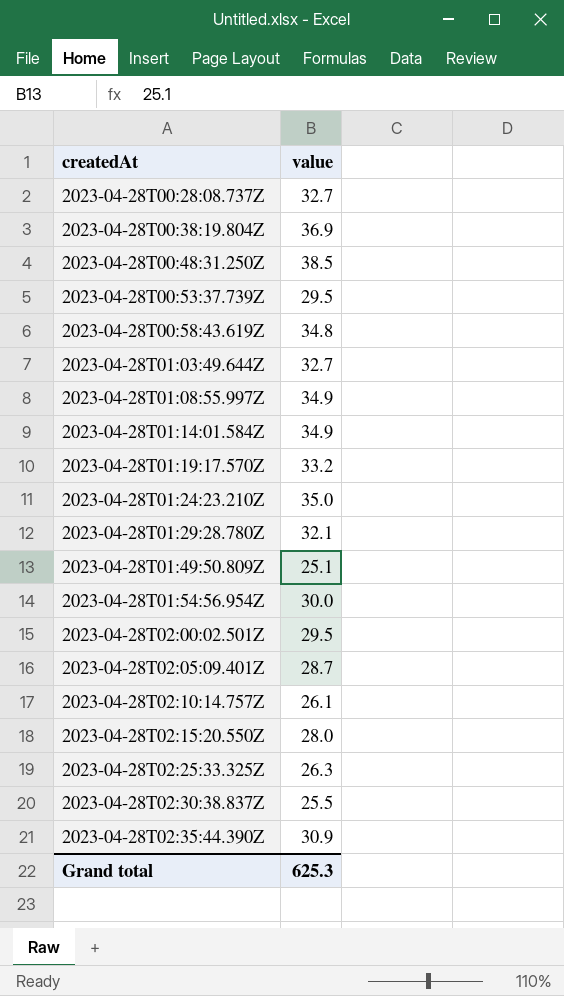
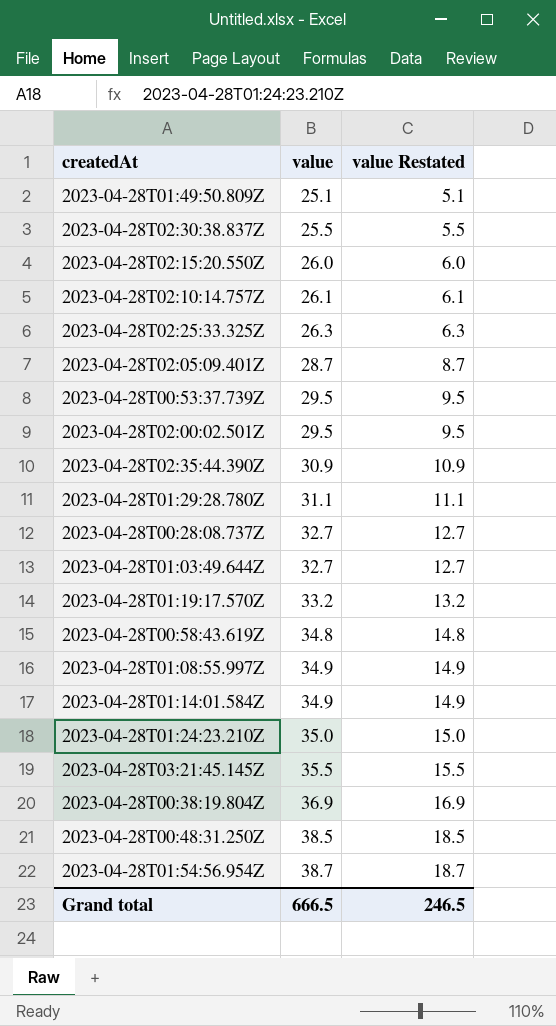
row order: createdAt ascending -> value ascending
column value Restated | formula: none -> [value] - 20
2023-04-28T02:15:20.550Z | value: 28.0 -> 26.0
2023-04-28T01:29:28.780Z | value: 32.1 -> 31.1
row 2023-04-28T03:21:45.145Z: none -> 35.5 | 15.5
2023-04-28T01:54:56.954Z | value: 30.0 -> 38.7
Grand total | value: 625.3 -> 666.5

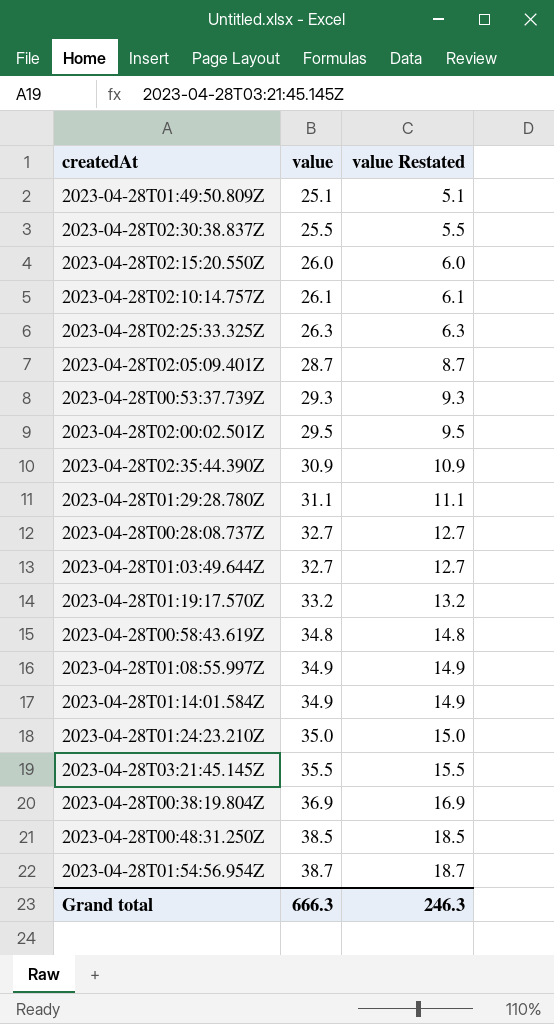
2023-04-28T00:53:37.739Z | value: 29.5 -> 29.3
2023-04-28T00:53:37.739Z | value Restated: 9.5 -> 9.3
Grand total | value: 666.5 -> 666.3
Grand total | value Restated: 246.5 -> 246.3

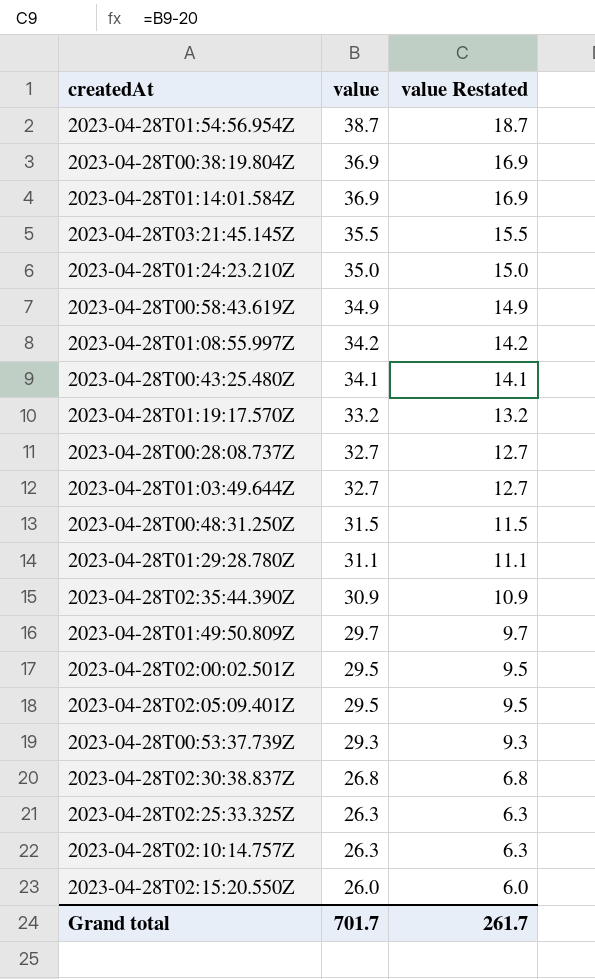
row order: value ascending -> value descending
2023-04-28T01:14:01.584Z | value: 34.9 -> 36.9
2023-04-28T01:14:01.584Z | value Restated: 14.9 -> 16.9
2023-04-28T00:58:43.619Z | value: 34.8 -> 34.9
2023-04-28T00:58:43.619Z | value Restated: 14.8 -> 14.9
2023-04-28T01:08:55.997Z | value: 34.9 -> 34.2
2023-04-28T01:08:55.997Z | value Restated: 14.9 -> 14.2
row 2023-04-28T00:43:25.480Z: none -> 34.1 | 14.1
2023-04-28T00:48:31.250Z | value: 38.5 -> 31.5
2023-04-28T00:48:31.250Z | value Restated: 18.5 -> 11.5
2023-04-28T01:49:50.809Z | value: 25.1 -> 29.7
2023-04-28T01:49:50.809Z | value Restated: 5.1 -> 9.7
2023-04-28T02:05:09.401Z | value: 28.7 -> 29.5
2023-04-28T02:05:09.401Z | value Restated: 8.7 -> 9.5
2023-04-28T02:30:38.837Z | value: 25.5 -> 26.8
2023-04-28T02:30:38.837Z | value Restated: 5.5 -> 6.8
2023-04-28T02:10:14.757Z | value: 26.1 -> 26.3
2023-04-28T02:10:14.757Z | value Restated: 6.1 -> 6.3
Grand total | value: 666.3 -> 701.7
Grand total | value Restated: 246.3 -> 261.7

